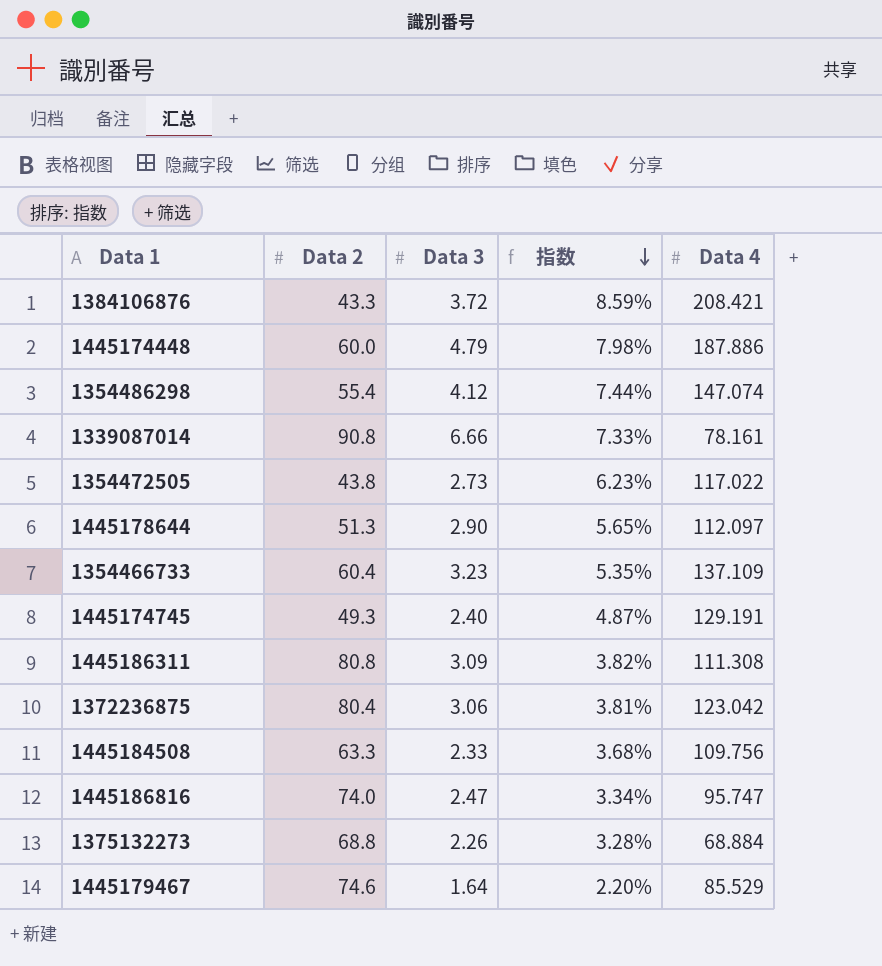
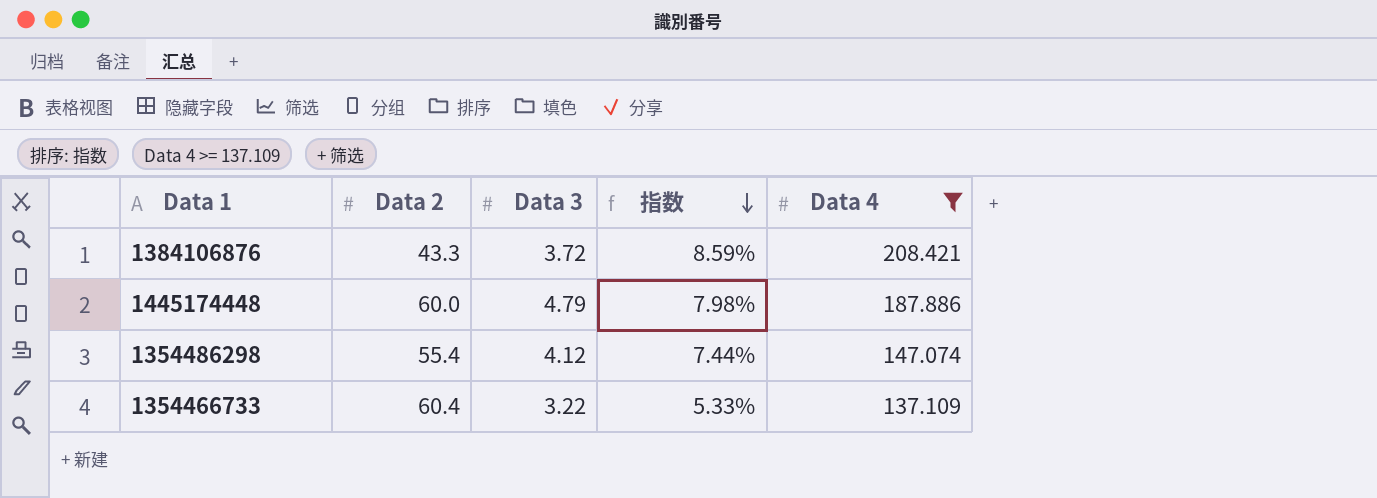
filter: none -> Data 4 >= 137.109
1354466733 | Data 3: 3.23 -> 3.22
1354466733 | 指数: 5.35% -> 5.33%

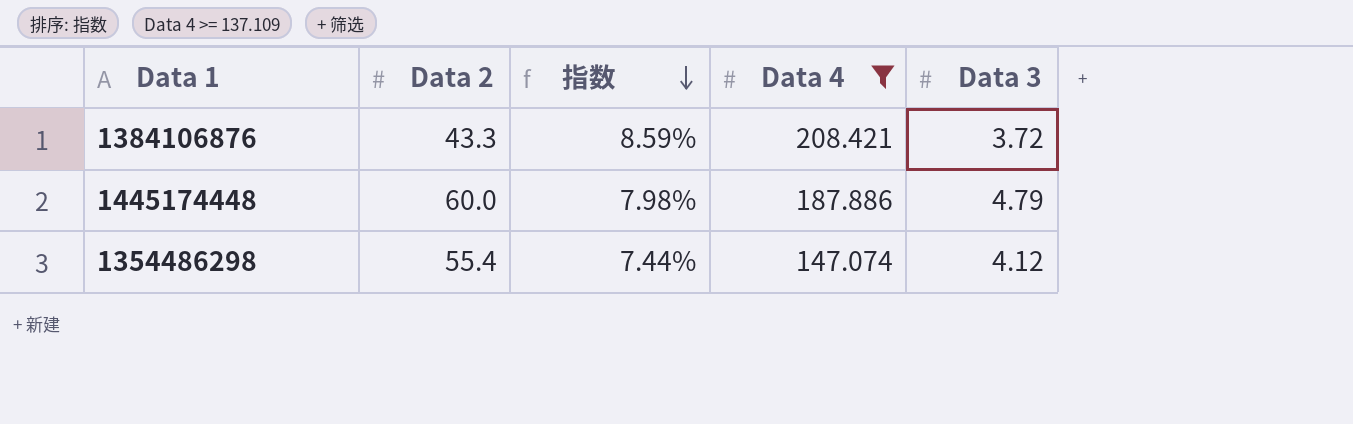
column Data 3 | position: 3 -> 5
row 1354466733: 60.4 | 3.22 | 5.33% | 137.109 -> none

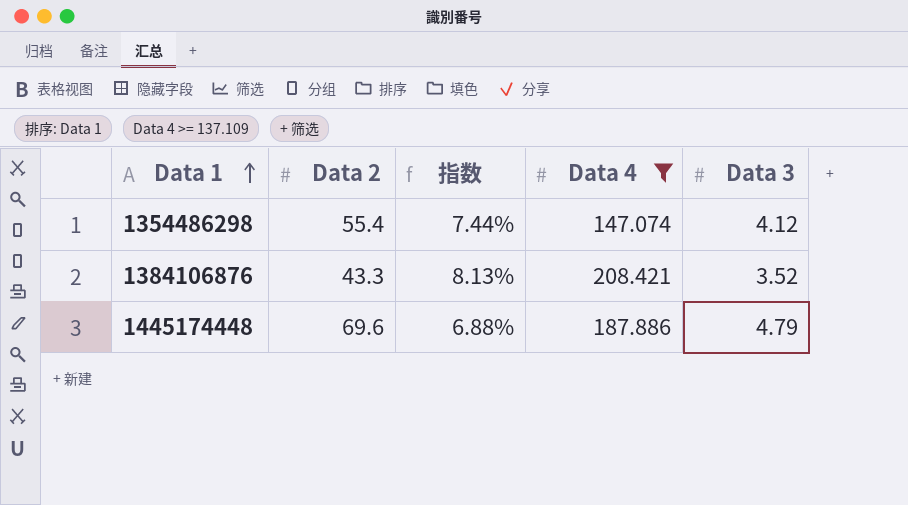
row order: 指数 descending -> Data 1 ascending
1384106876 | 指数: 8.59% -> 8.13%
1384106876 | Data 3: 3.72 -> 3.52
1445174448 | Data 2: 60.0 -> 69.6
1445174448 | 指数: 7.98% -> 6.88%

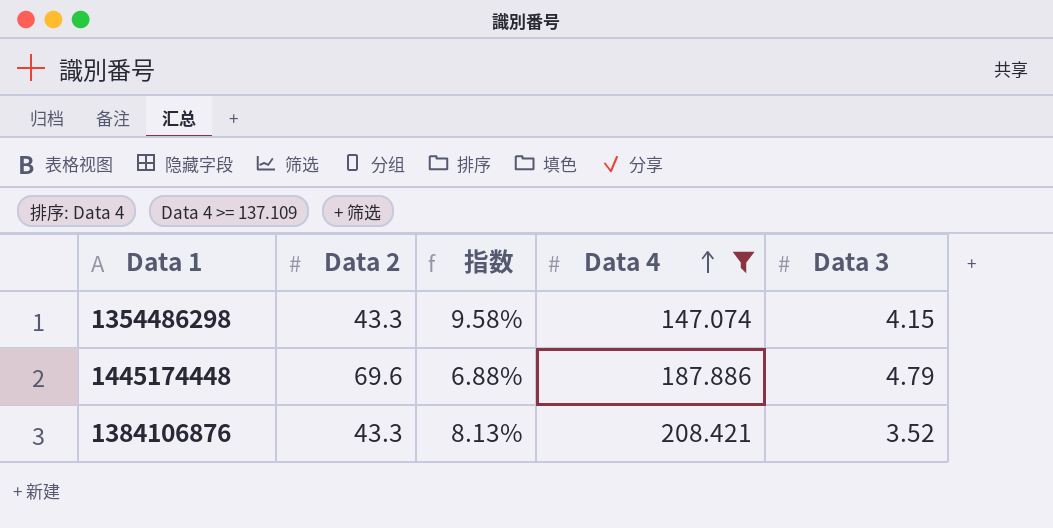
row order: Data 1 ascending -> Data 4 ascending
1354486298 | Data 2: 55.4 -> 43.3
1354486298 | 指数: 7.44% -> 9.58%
1354486298 | Data 3: 4.12 -> 4.15

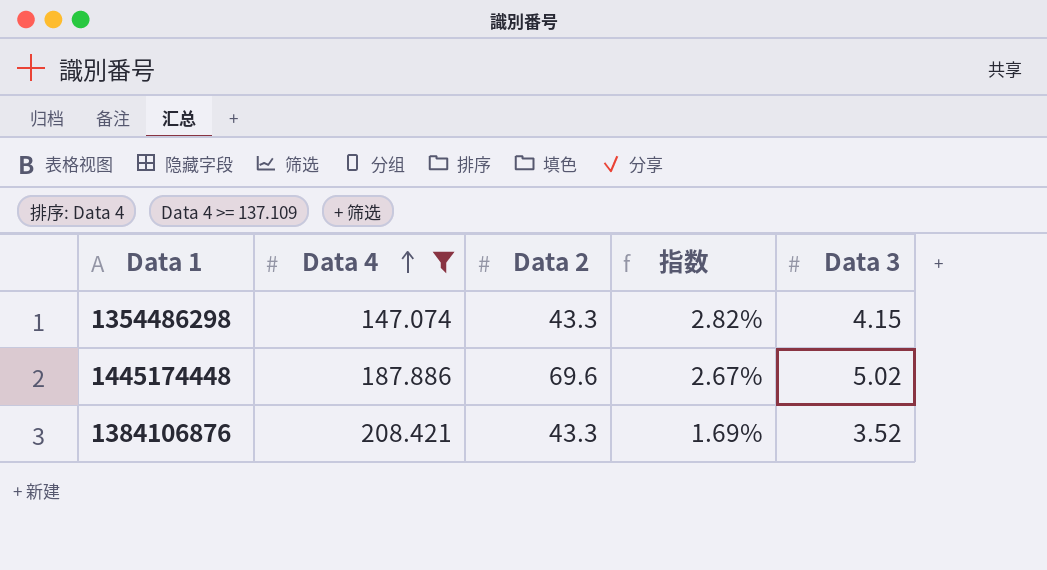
column Data 4 | position: 4 -> 2
column 指数 | formula: [Data 3] / [Data 2] -> [Data 3] / [Data 4]
1445174448 | Data 3: 4.79 -> 5.02

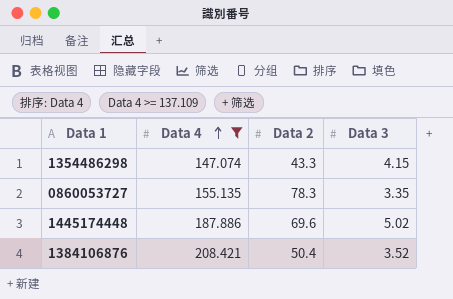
column 指数 | formula: [Data 3] / [Data 4] -> none
row 0860053727: none -> 155.135 | 78.3 | 3.35
1384106876 | Data 2: 43.3 -> 50.4

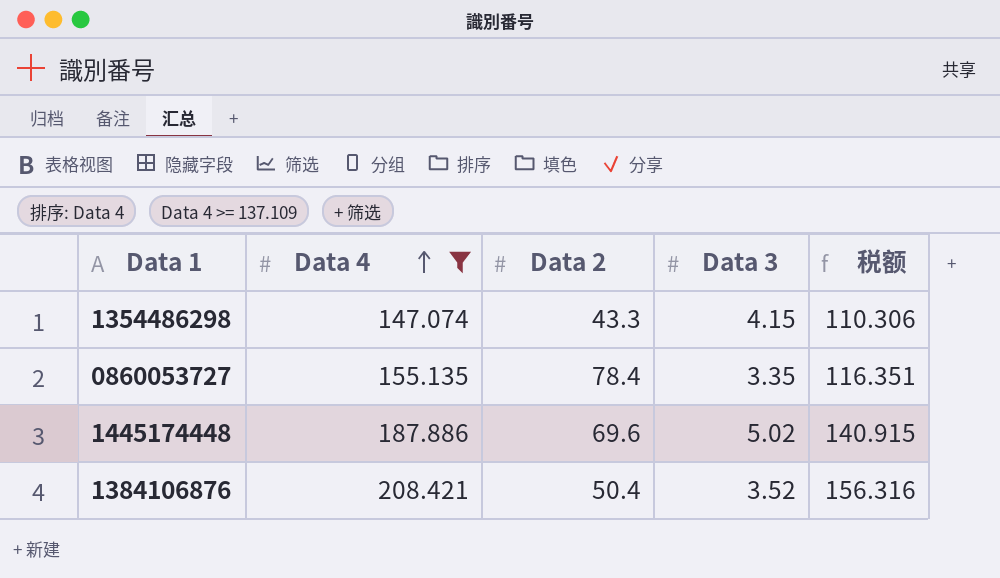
column 税额 | formula: none -> [Data 4] * 0.75
0860053727 | Data 2: 78.3 -> 78.4

